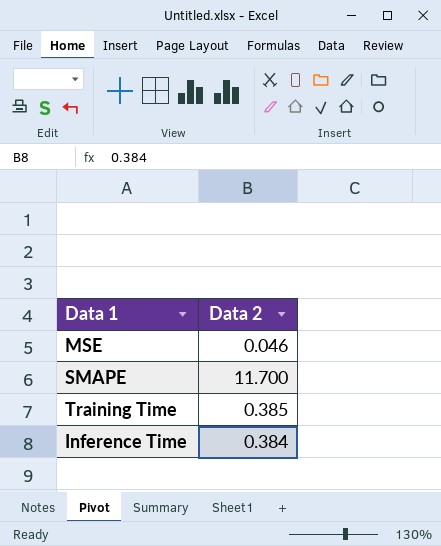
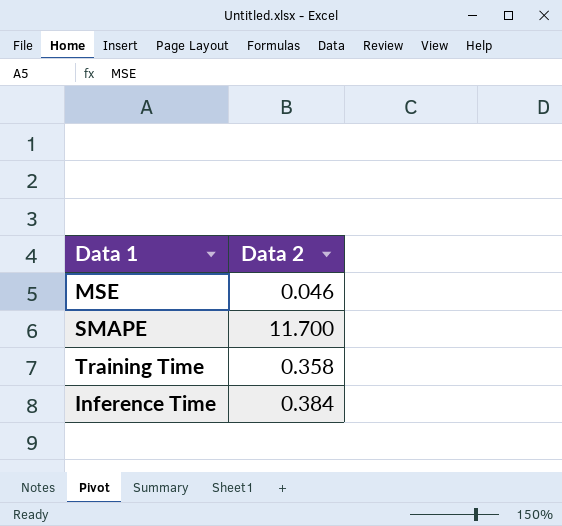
Training Time | Data 2: 0.385 -> 0.358

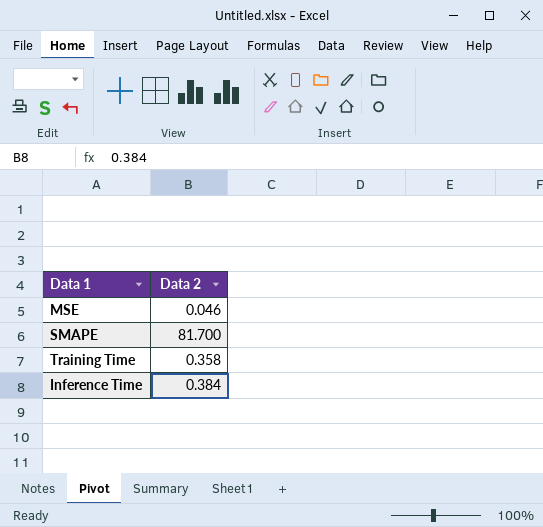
SMAPE | Data 2: 11.700 -> 81.700

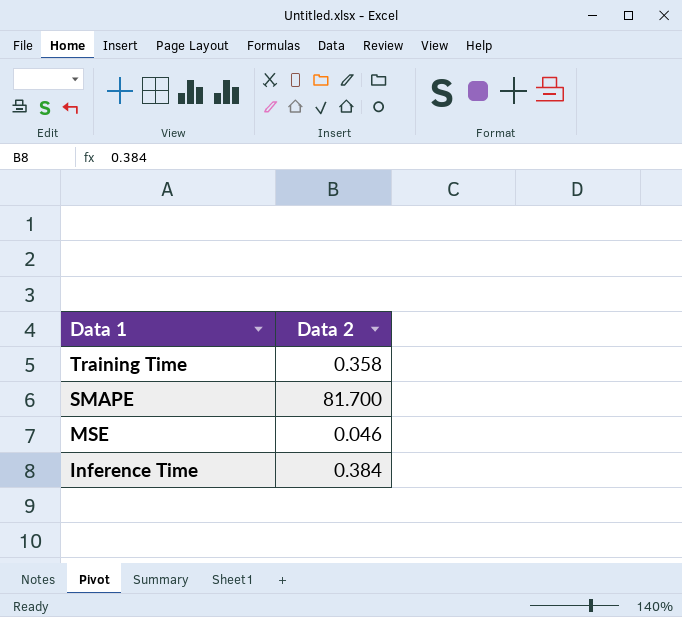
row order: none -> Data 1 descending

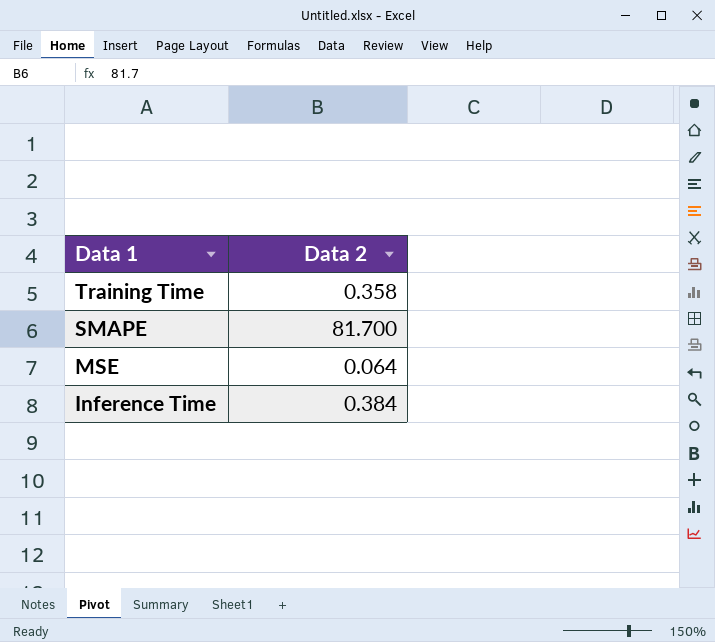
MSE | Data 2: 0.046 -> 0.064

